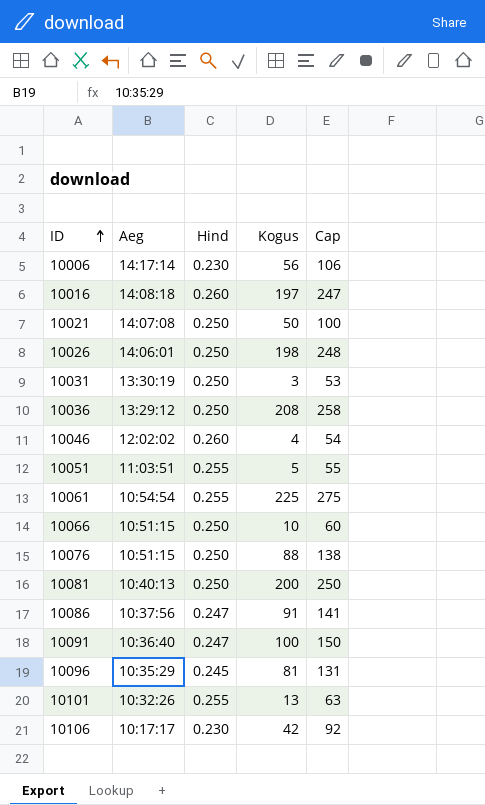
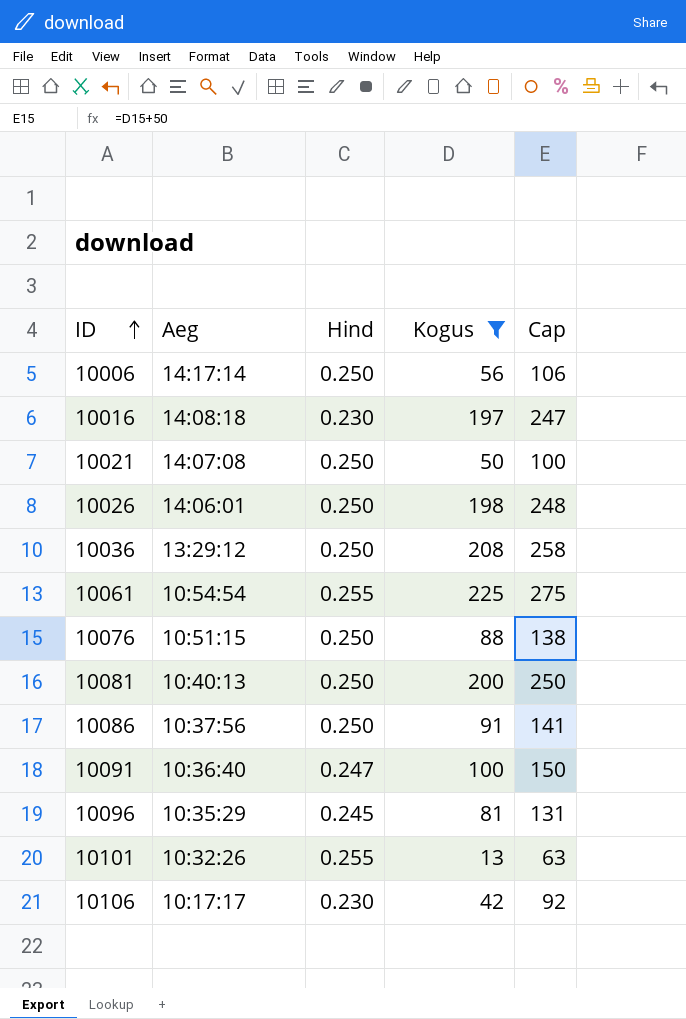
filter: none -> Kogus >= 13
10006 | Hind: 0.230 -> 0.250
10016 | Hind: 0.260 -> 0.230
10086 | Hind: 0.247 -> 0.250

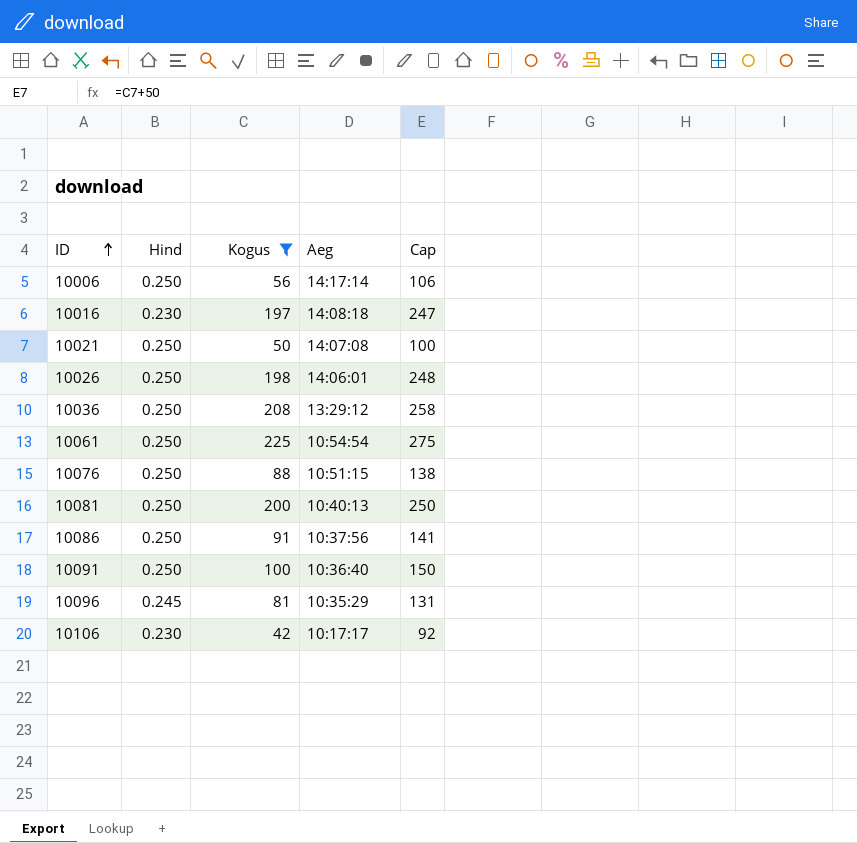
column Aeg | position: 2 -> 4
row 10101: 10:32:26 | 0.255 | 13 | 63 -> none
10061 | Hind: 0.255 -> 0.250
10091 | Hind: 0.247 -> 0.250

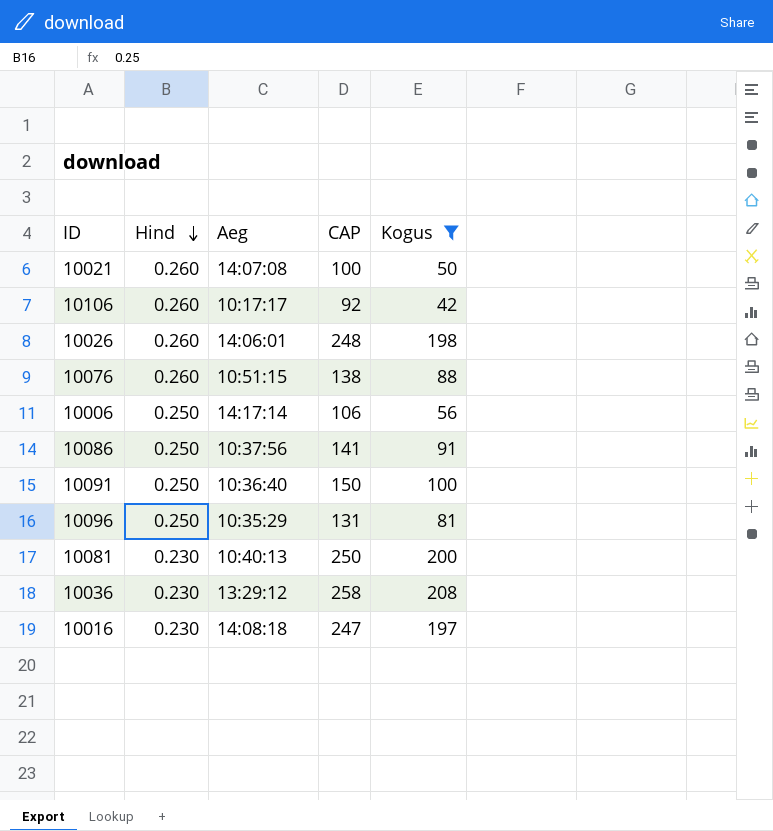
row order: ID ascending -> Hind descending
column name: Cap -> CAP
column Kogus | position: 3 -> 5
row 10061: 0.250 | 225 | 10:54:54 | 275 -> none
10021 | Hind: 0.250 -> 0.260
10106 | Hind: 0.230 -> 0.260
10026 | Hind: 0.250 -> 0.260
10076 | Hind: 0.250 -> 0.260
10096 | Hind: 0.245 -> 0.250
10081 | Hind: 0.250 -> 0.230
10036 | Hind: 0.250 -> 0.230

